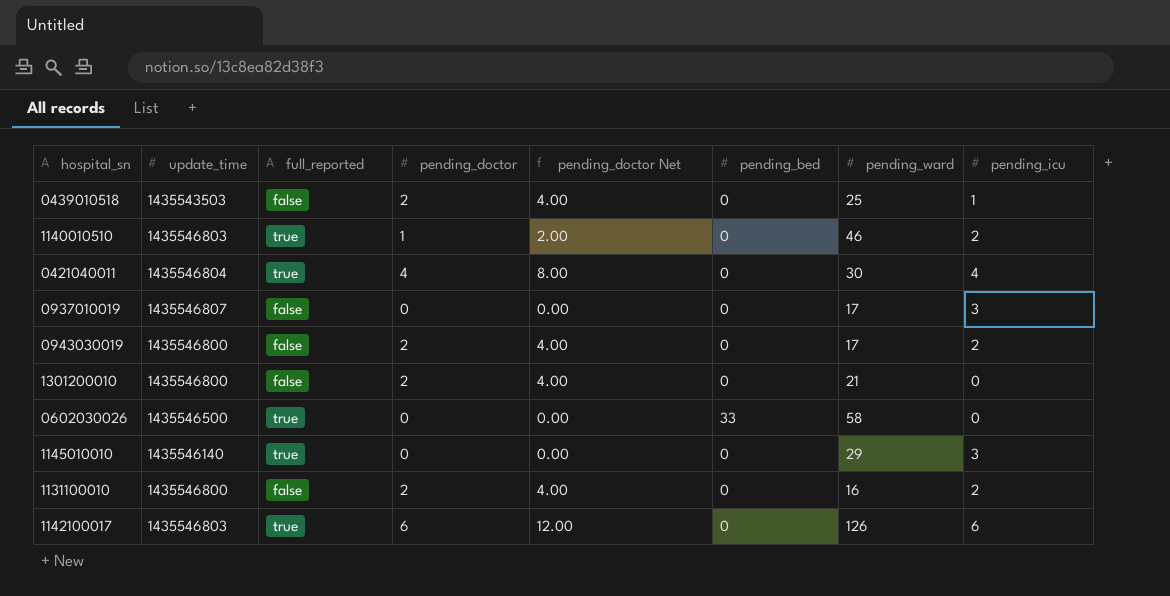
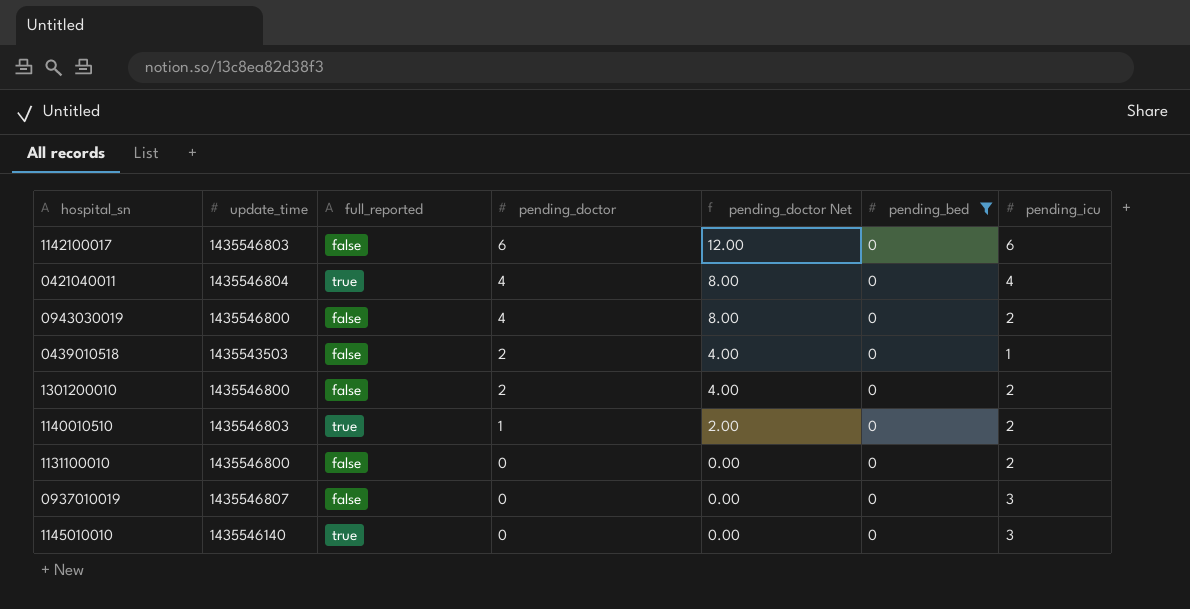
filter: none -> pending_bed = 0
row order: none -> pending_doctor descending
column pending_ward | position: 7 -> none
1142100017 | full_reported: true -> false
0943030019 | pending_doctor: 2 -> 4
0943030019 | pending_doctor Net: 4.00 -> 8.00
1301200010 | pending_icu: 0 -> 2
1131100010 | pending_doctor: 2 -> 0
1131100010 | pending_doctor Net: 4.00 -> 0.00

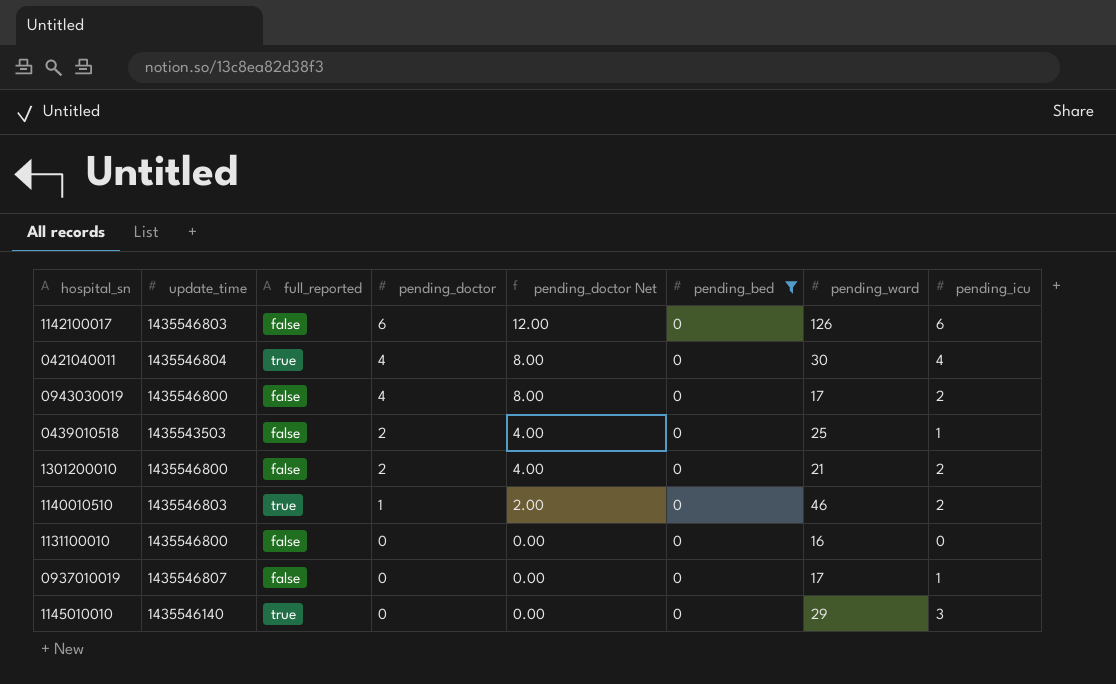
column pending_ward | position: none -> 7
1131100010 | pending_icu: 2 -> 0
0937010019 | pending_icu: 3 -> 1

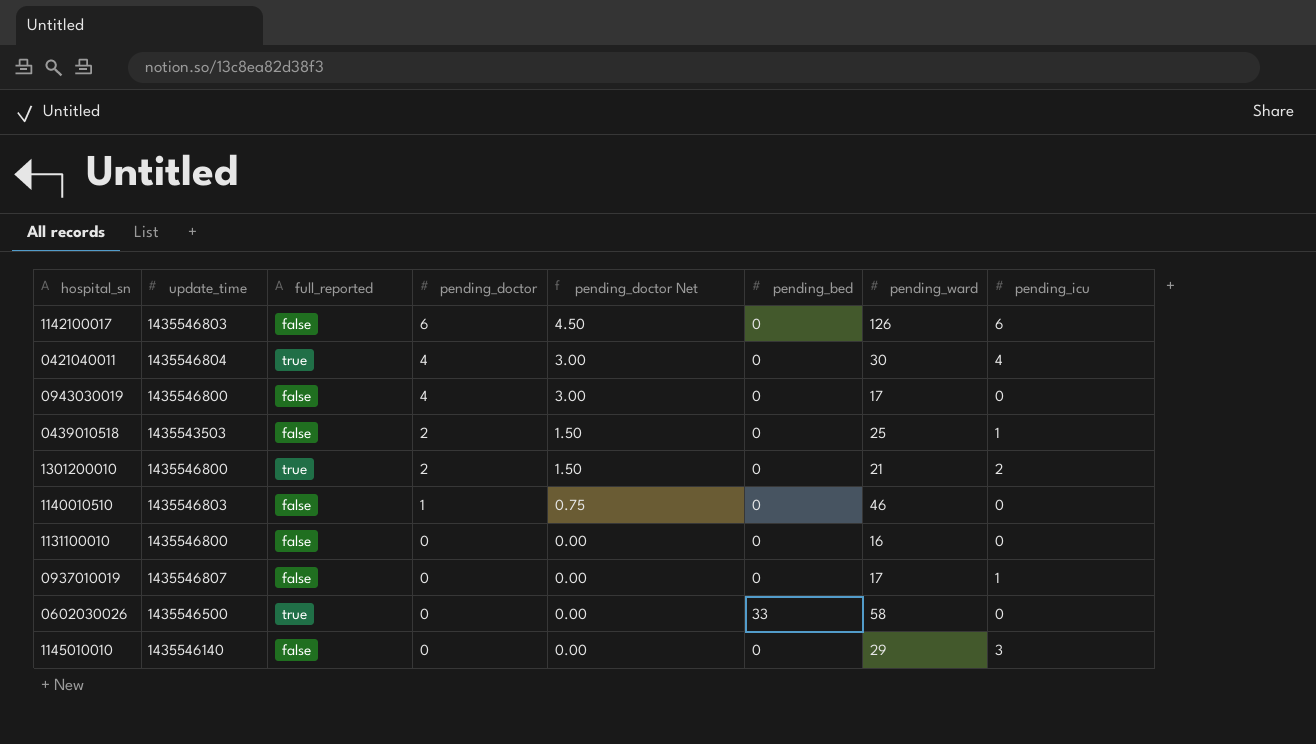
filter: pending_bed = 0 -> none
column pending_doctor Net | formula: [pending_doctor] * 2 -> [pending_doctor] * 0.75
0943030019 | pending_icu: 2 -> 0
1301200010 | full_reported: false -> true
1140010510 | full_reported: true -> false
1140010510 | pending_icu: 2 -> 0
1145010010 | full_reported: true -> false

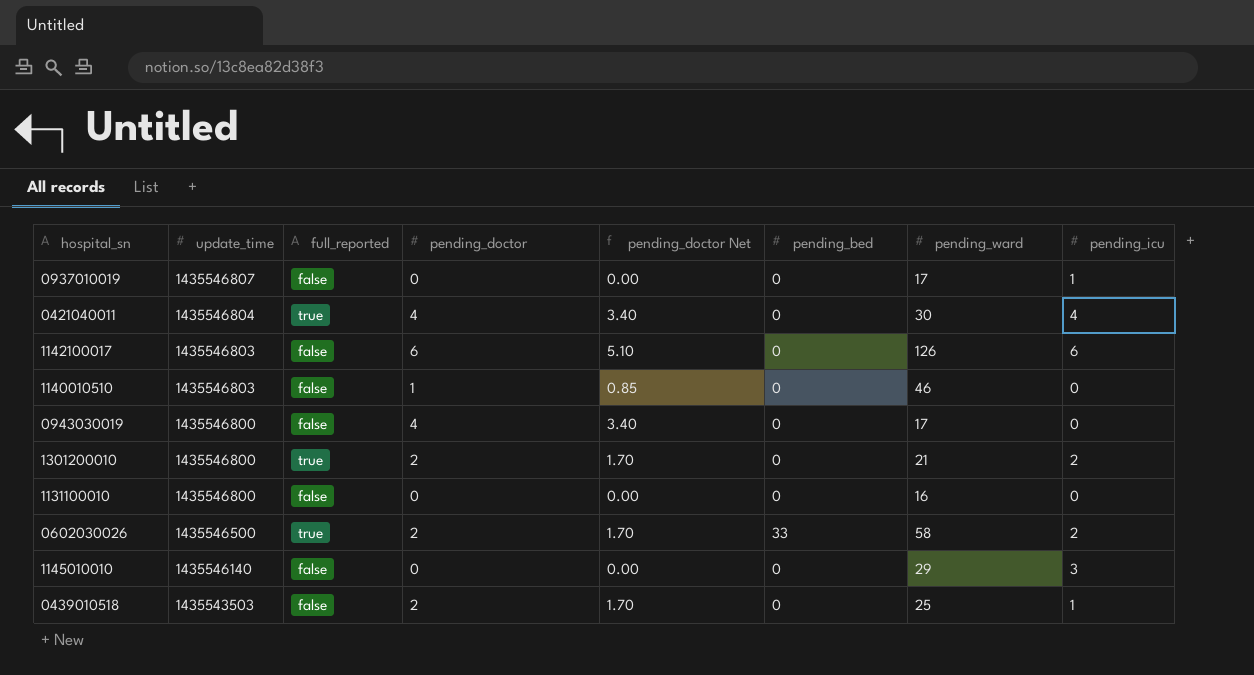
row order: pending_doctor descending -> update_time descending
column pending_doctor Net | formula: [pending_doctor] * 0.75 -> [pending_doctor] * 0.85
0602030026 | pending_doctor: 0 -> 2
0602030026 | pending_icu: 0 -> 2

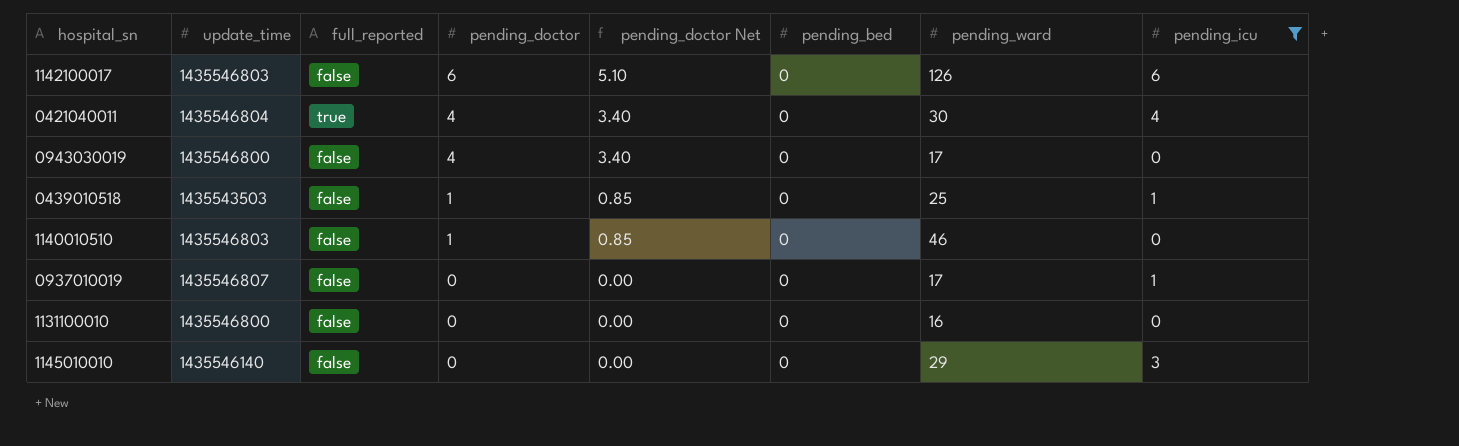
filter: none -> pending_icu != 2
row order: update_time descending -> pending_doctor descending
0439010518 | pending_doctor: 2 -> 1
0439010518 | pending_doctor Net: 1.70 -> 0.85

